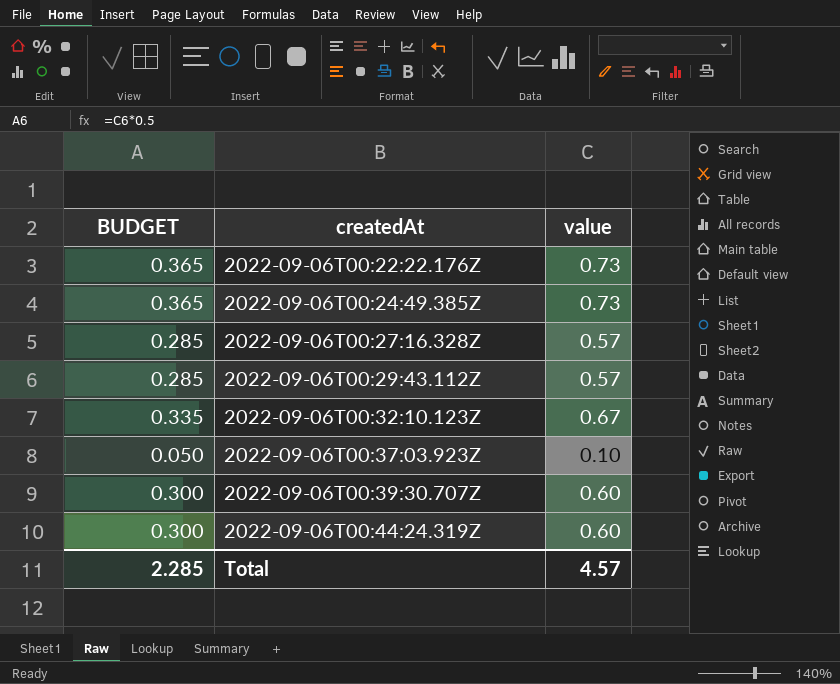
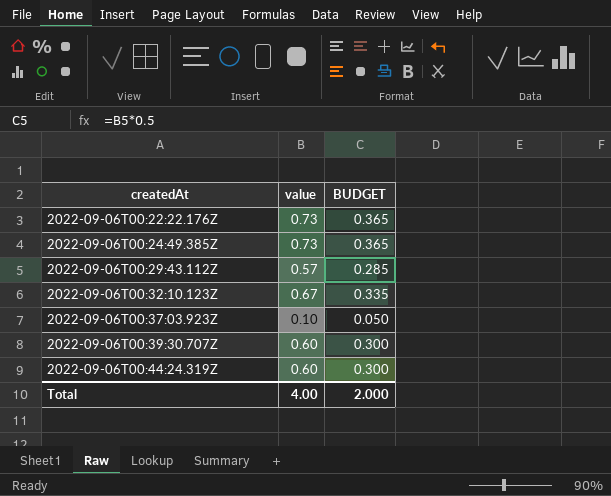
column BUDGET | position: 1 -> 3
row 2022-09-06T00:27:16.328Z: 0.285 | 0.57 -> none
Total | value: 4.57 -> 4.00
Total | BUDGET: 2.285 -> 2.000

